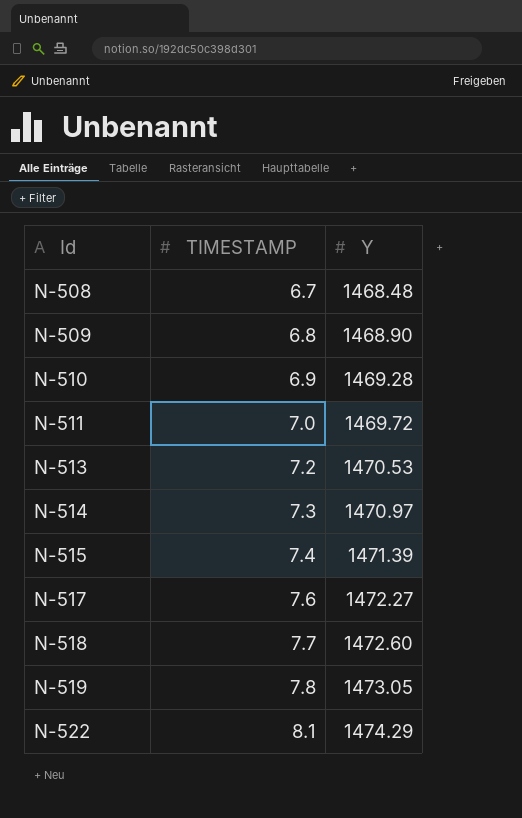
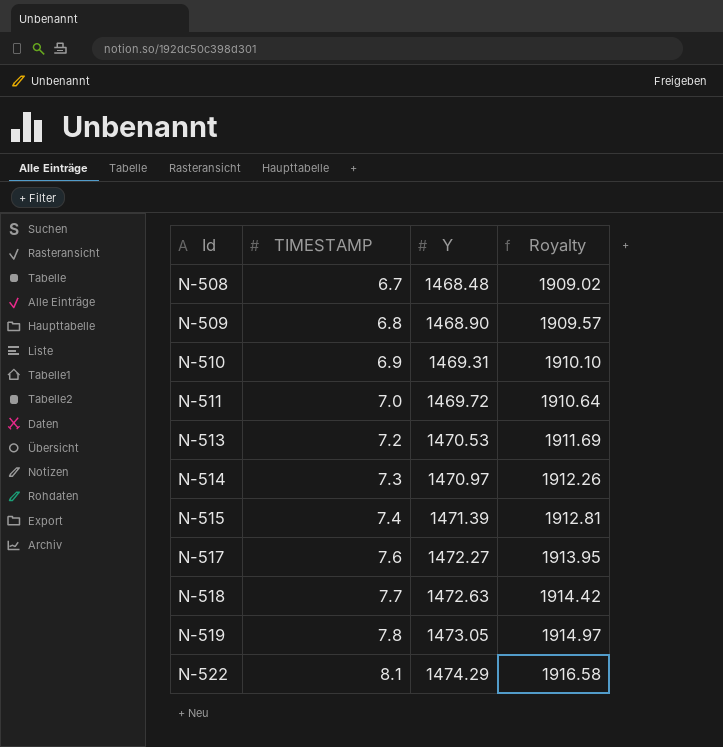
column Royalty | formula: none -> [Y] * 1.3
N-510 | Y: 1469.28 -> 1469.31
N-518 | Y: 1472.60 -> 1472.63

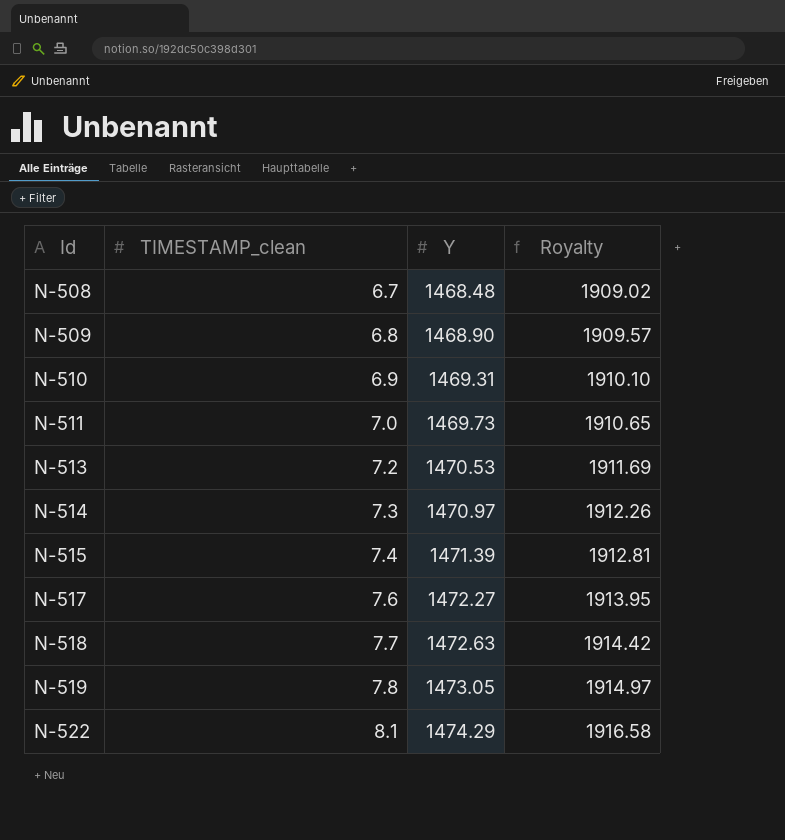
column name: TIMESTAMP -> TIMESTAMP_clean
N-511 | Y: 1469.72 -> 1469.73
N-511 | Royalty: 1910.64 -> 1910.65

